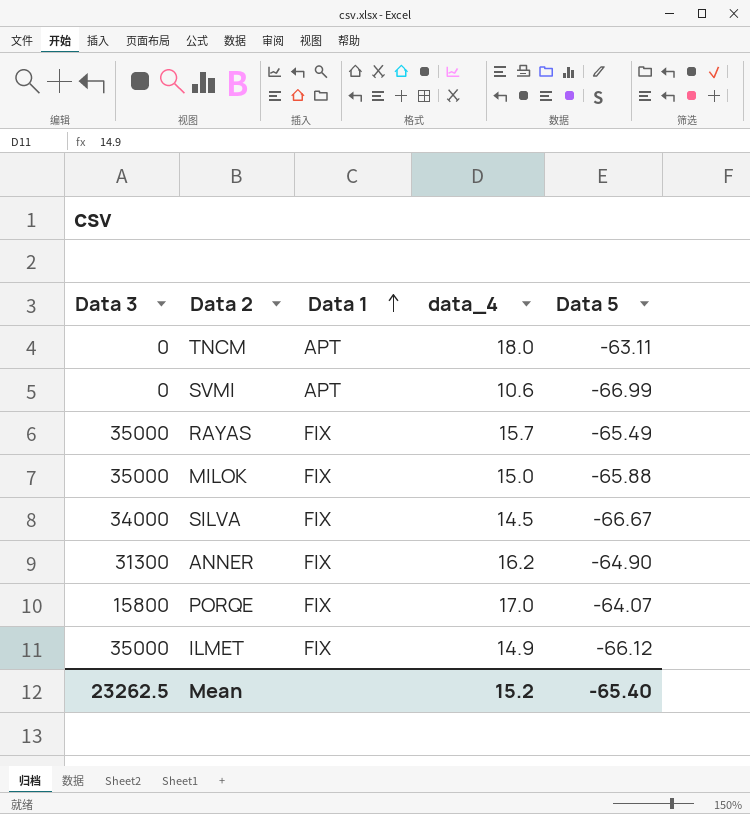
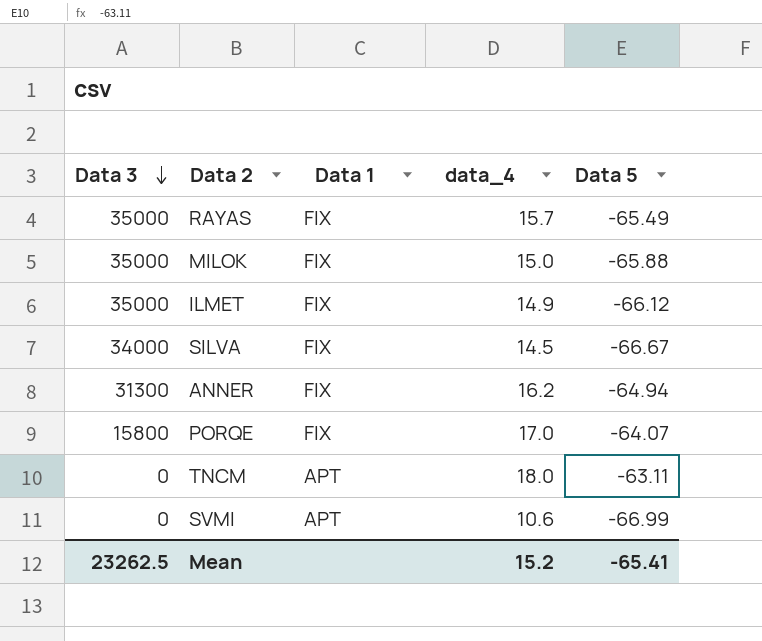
row order: Data 1 ascending -> Data 3 descending
ANNER | Data 5: -64.90 -> -64.94
Mean | Data 5: -65.40 -> -65.41

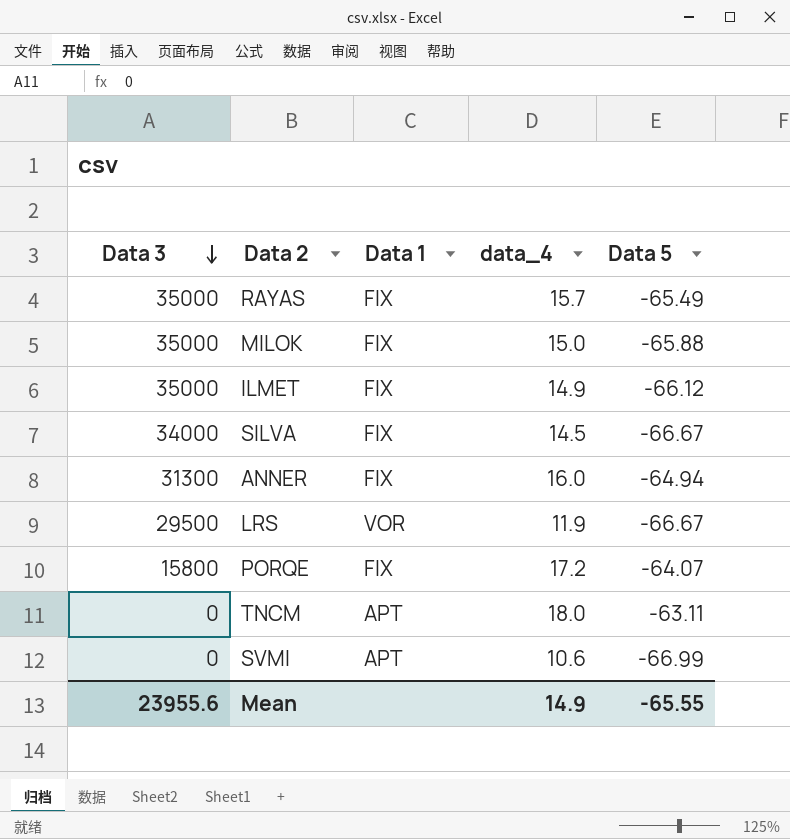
ANNER | data_4: 16.2 -> 16.0
row LRS: none -> 29500 | VOR | 11.9 | -66.67
PORQE | data_4: 17.0 -> 17.2
Mean | Data 3: 23262.5 -> 23955.6
Mean | data_4: 15.2 -> 14.9
Mean | Data 5: -65.41 -> -65.55

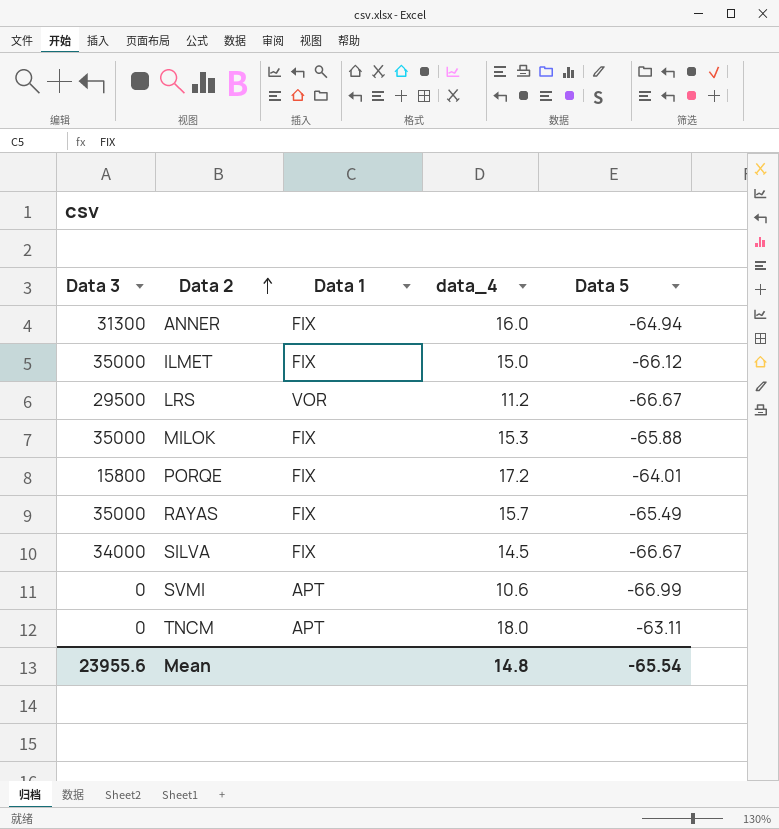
row order: Data 3 descending -> Data 2 ascending
ILMET | data_4: 14.9 -> 15.0
LRS | data_4: 11.9 -> 11.2
MILOK | data_4: 15.0 -> 15.3
PORQE | Data 5: -64.07 -> -64.01
Mean | data_4: 14.9 -> 14.8
Mean | Data 5: -65.55 -> -65.54

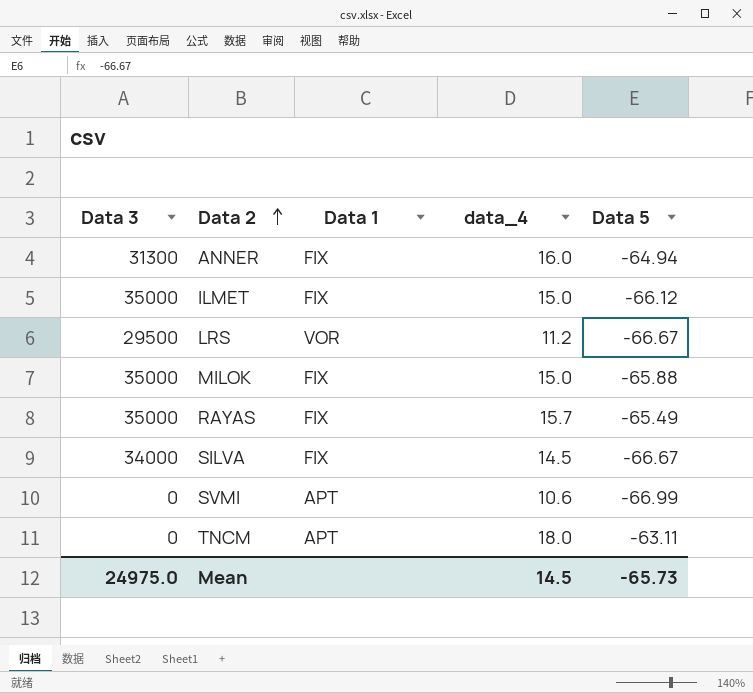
row PORQE: 15800 | FIX | 17.2 | -64.01 -> none
MILOK | data_4: 15.3 -> 15.0
Mean | Data 3: 23955.6 -> 24975.0
Mean | data_4: 14.8 -> 14.5
Mean | Data 5: -65.54 -> -65.73

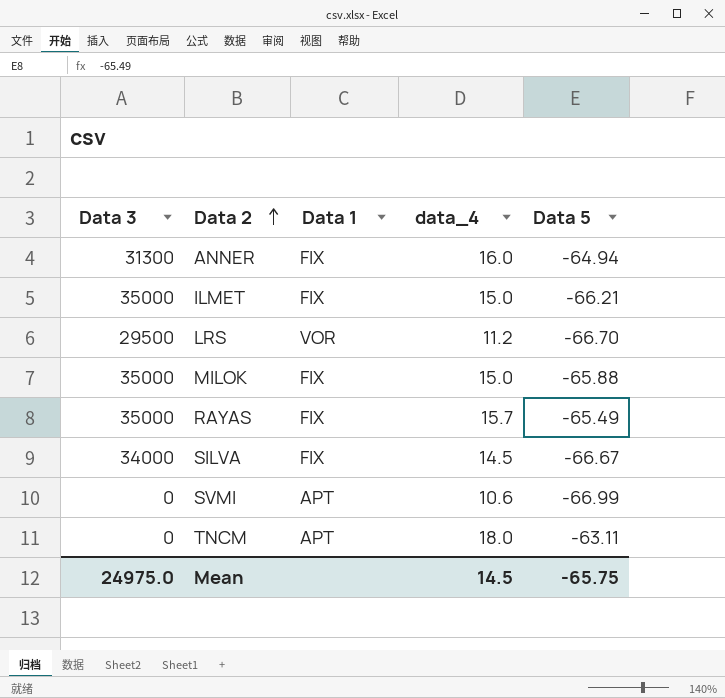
ILMET | Data 5: -66.12 -> -66.21
LRS | Data 5: -66.67 -> -66.70
Mean | Data 5: -65.73 -> -65.75

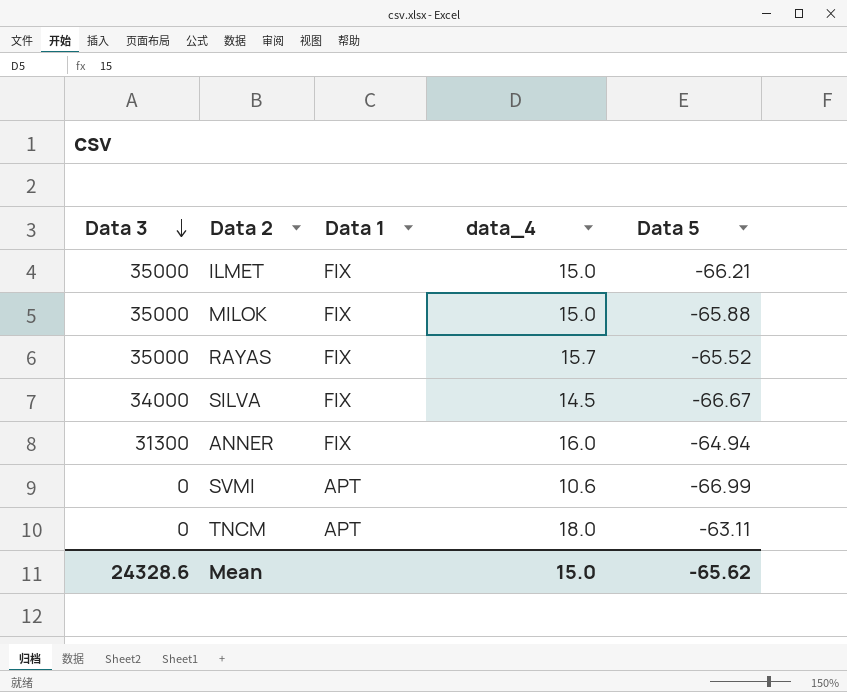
row order: Data 2 ascending -> Data 3 descending
row LRS: 29500 | VOR | 11.2 | -66.70 -> none
RAYAS | Data 5: -65.49 -> -65.52
Mean | Data 3: 24975.0 -> 24328.6
Mean | data_4: 14.5 -> 15.0
Mean | Data 5: -65.75 -> -65.62

